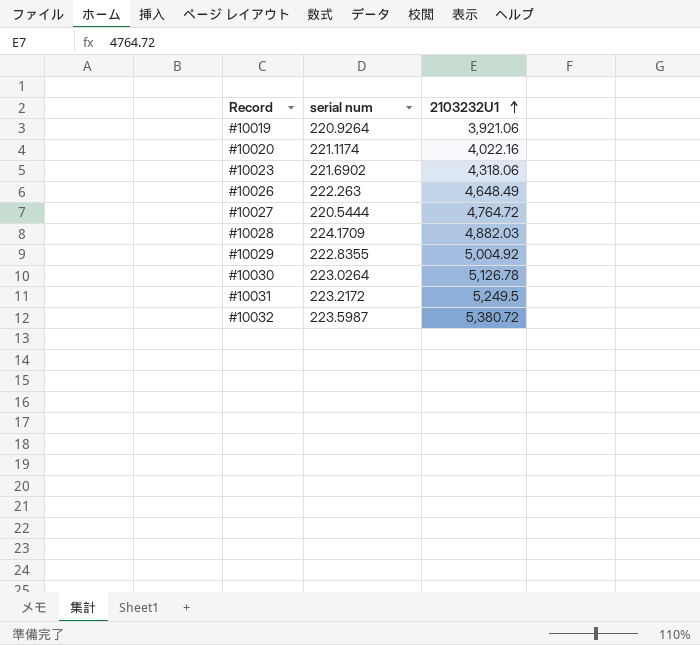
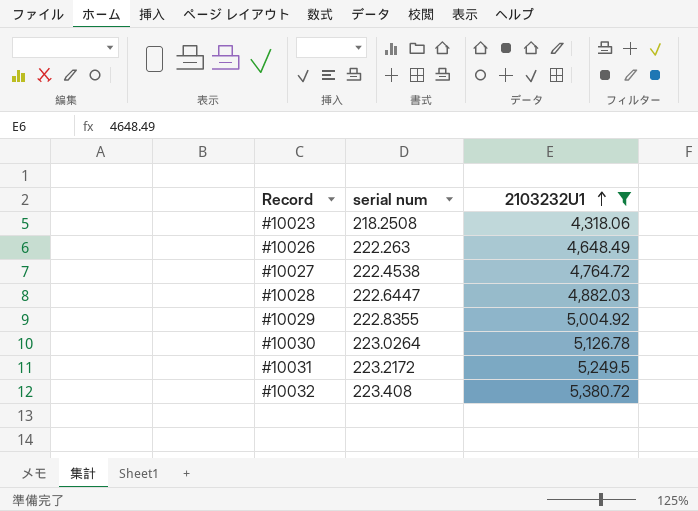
filter: none -> 2103232U1 >= 4,318.06
#10023 | serial num: 221.6902 -> 218.2508
#10027 | serial num: 220.5444 -> 222.4538
#10028 | serial num: 224.1709 -> 222.6447
#10032 | serial num: 223.5987 -> 223.408

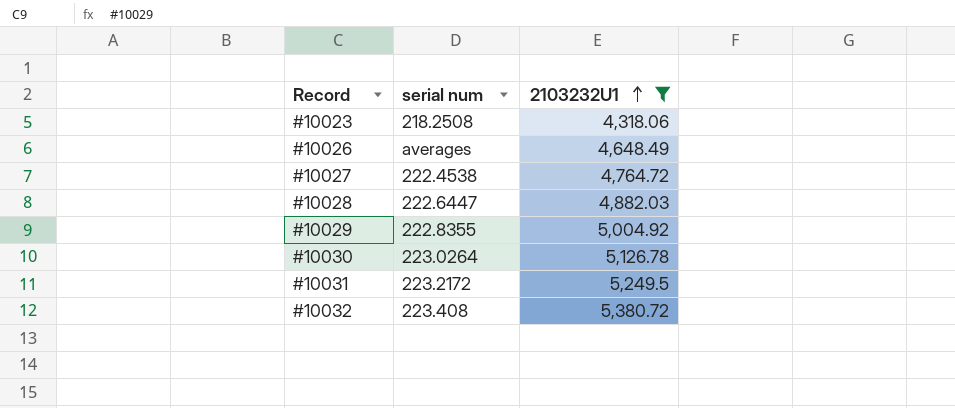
#10026 | serial num: 222.263 -> averages

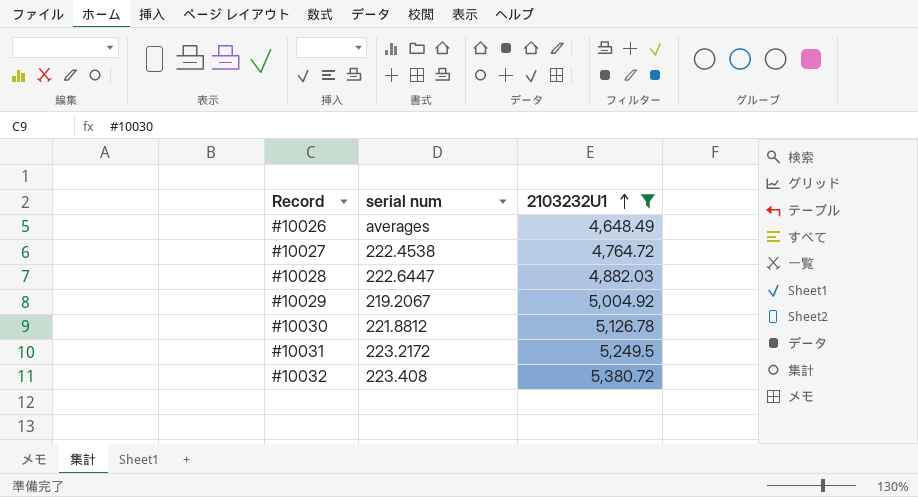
row #10023: 218.2508 | 4,318.06 -> none
#10029 | serial num: 222.8355 -> 219.2067
#10030 | serial num: 223.0264 -> 221.8812

